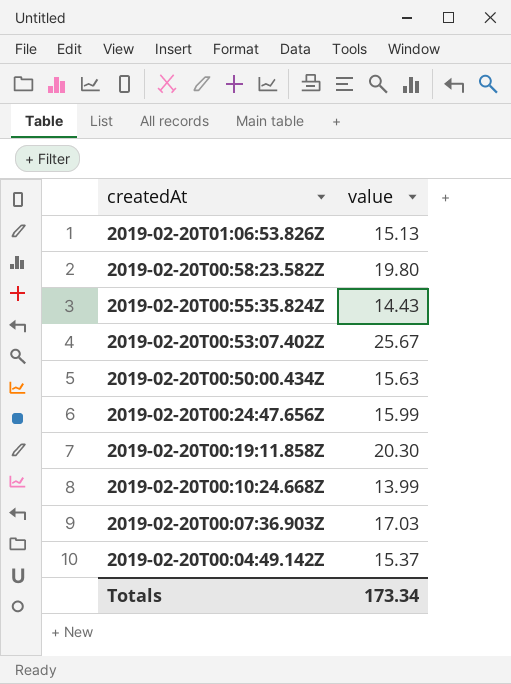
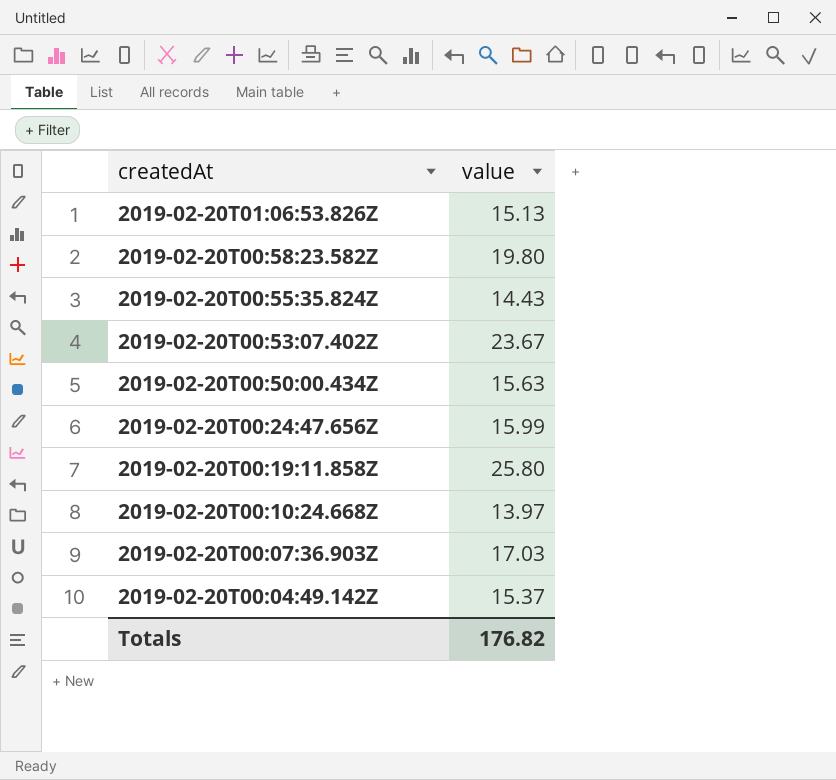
2019-02-20T00:53:07.402Z | value: 25.67 -> 23.67
2019-02-20T00:19:11.858Z | value: 20.30 -> 25.80
2019-02-20T00:10:24.668Z | value: 13.99 -> 13.97
Totals | value: 173.34 -> 176.82

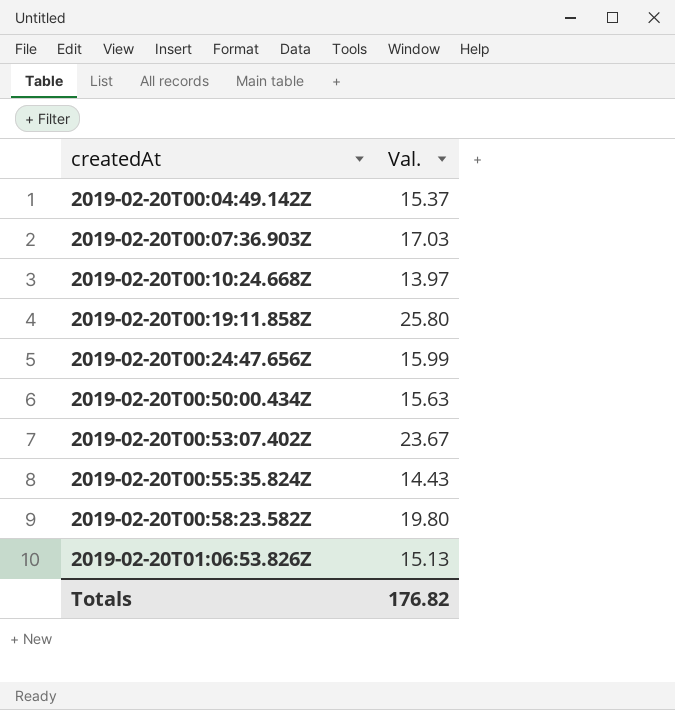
row order: createdAt descending -> createdAt ascending
column name: value -> Val.

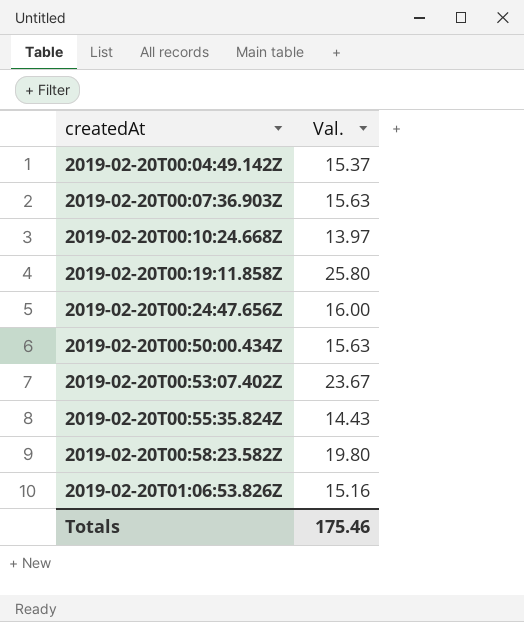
2019-02-20T00:07:36.903Z | Val.: 17.03 -> 15.63
2019-02-20T00:24:47.656Z | Val.: 15.99 -> 16.00
2019-02-20T01:06:53.826Z | Val.: 15.13 -> 15.16
Totals | Val.: 176.82 -> 175.46

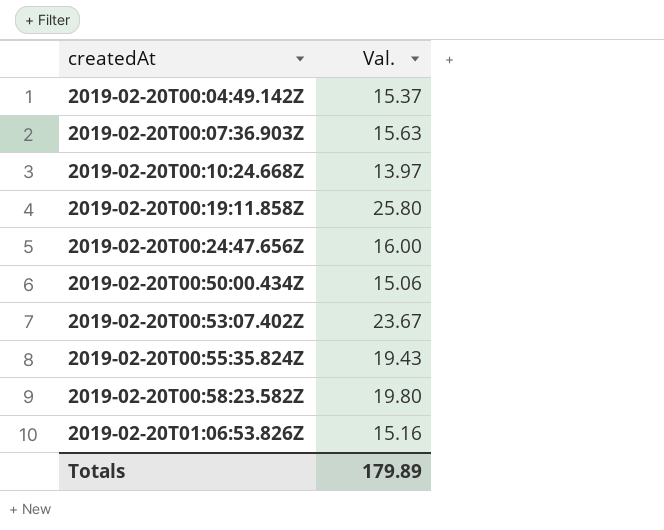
2019-02-20T00:50:00.434Z | Val.: 15.63 -> 15.06
2019-02-20T00:55:35.824Z | Val.: 14.43 -> 19.43
Totals | Val.: 175.46 -> 179.89

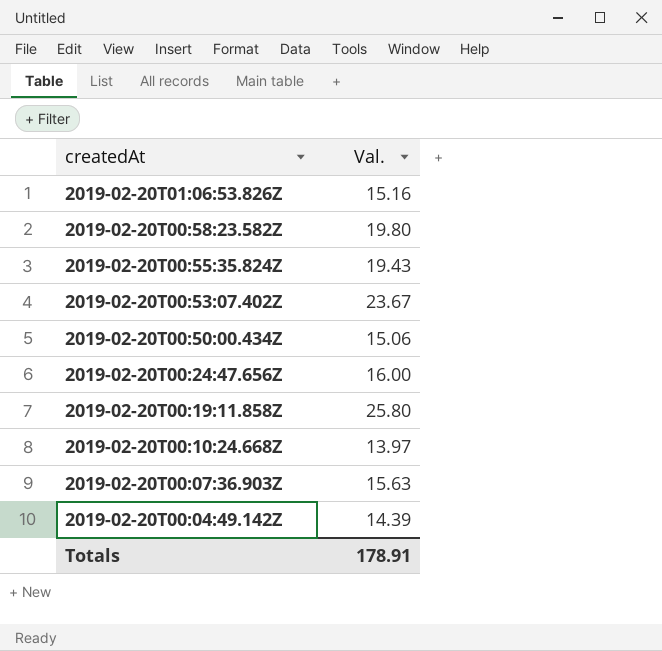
row order: createdAt ascending -> createdAt descending
2019-02-20T00:04:49.142Z | Val.: 15.37 -> 14.39
Totals | Val.: 179.89 -> 178.91

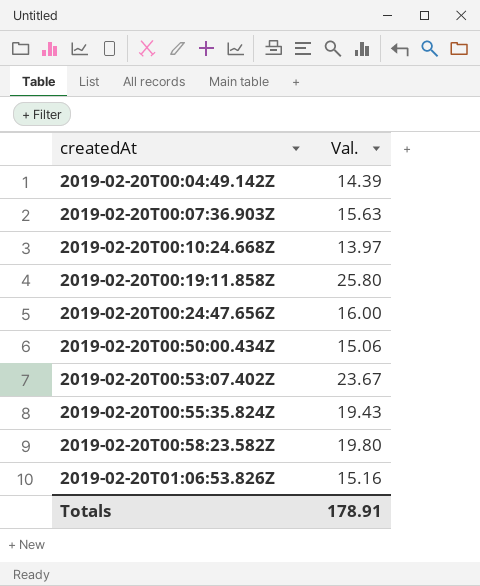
row order: createdAt descending -> createdAt ascending

